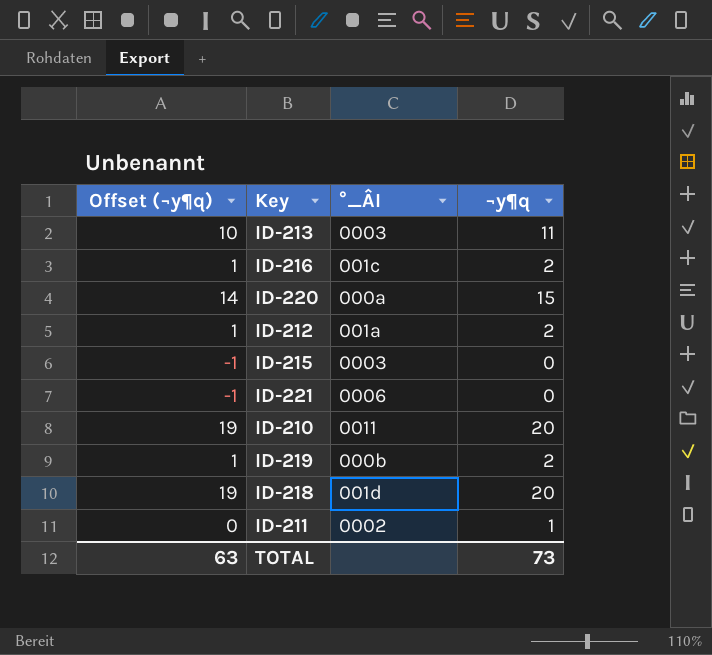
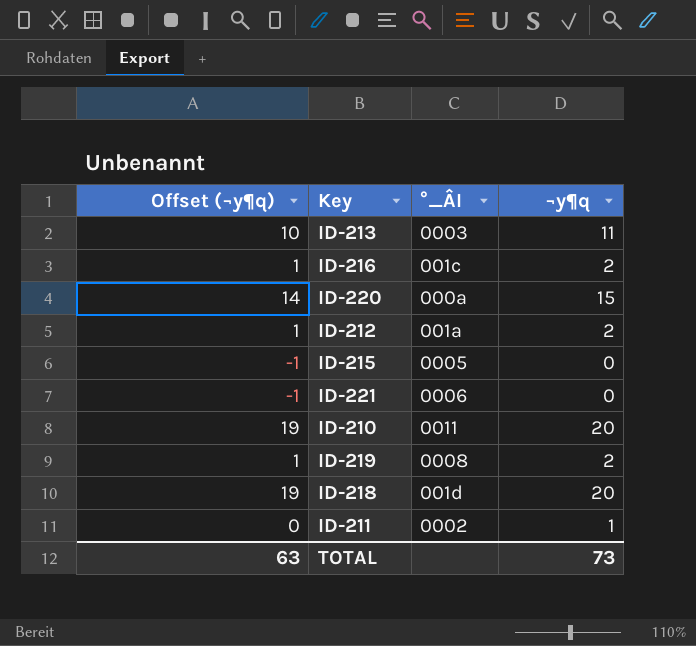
ID-215 | °_ÂI: 0003 -> 0005
ID-219 | °_ÂI: 000b -> 0008

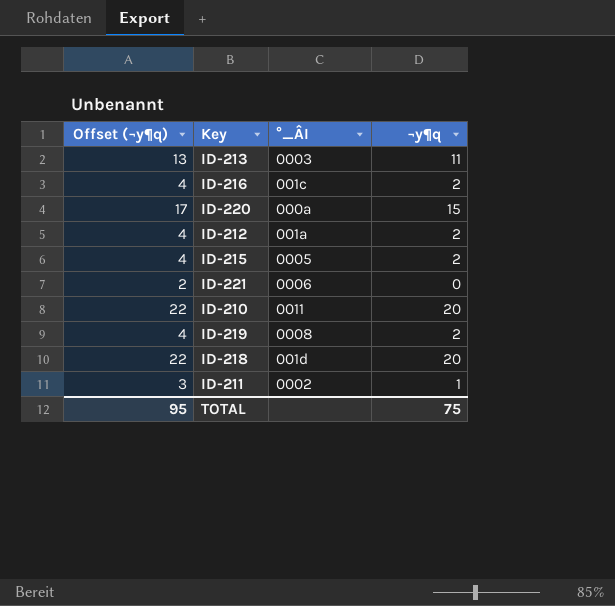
column Offset (¬y¶q) | formula: [¬y¶q] - 1 -> [¬y¶q] + 2
ID-215 | ¬y¶q: 0 -> 2
TOTAL | Offset (¬y¶q): 63 -> 95
TOTAL | ¬y¶q: 73 -> 75

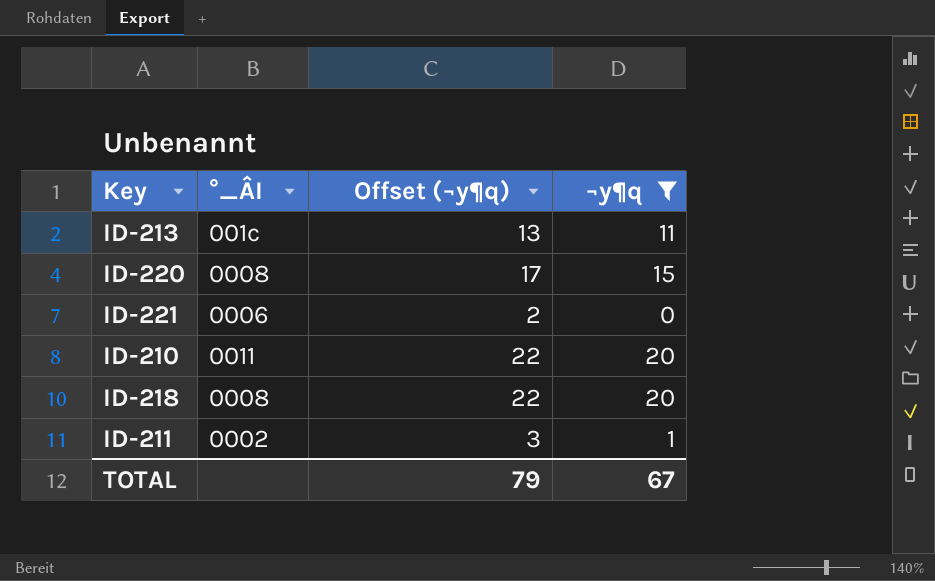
filter: none -> ¬y¶q != 2
column Offset (¬y¶q) | position: 1 -> 3
ID-213 | °_ÂI: 0003 -> 001c
ID-220 | °_ÂI: 000a -> 0008
ID-218 | °_ÂI: 001d -> 0008
TOTAL | Offset (¬y¶q): 95 -> 79
TOTAL | ¬y¶q: 75 -> 67

